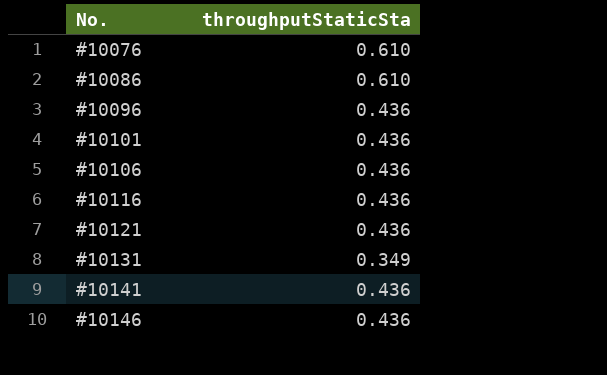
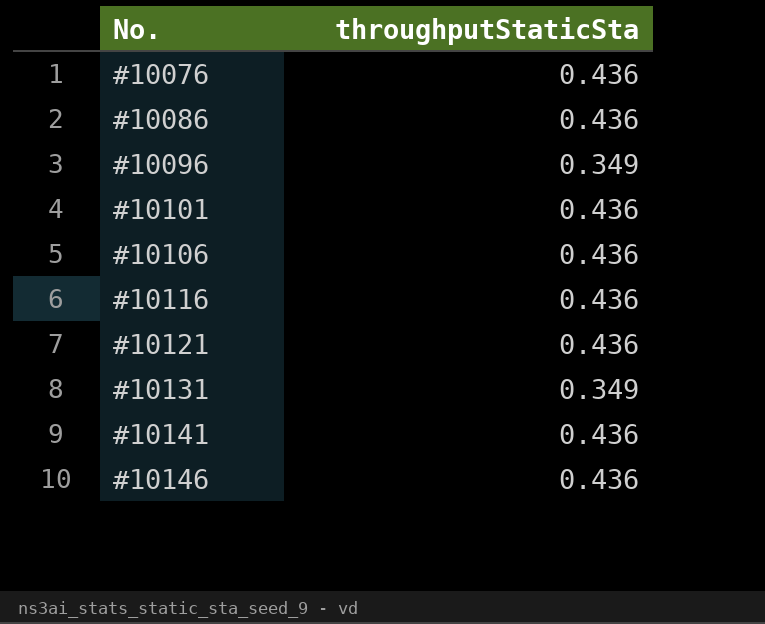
#10076 | throughputStaticSta: 0.610 -> 0.436
#10086 | throughputStaticSta: 0.610 -> 0.436
#10096 | throughputStaticSta: 0.436 -> 0.349

